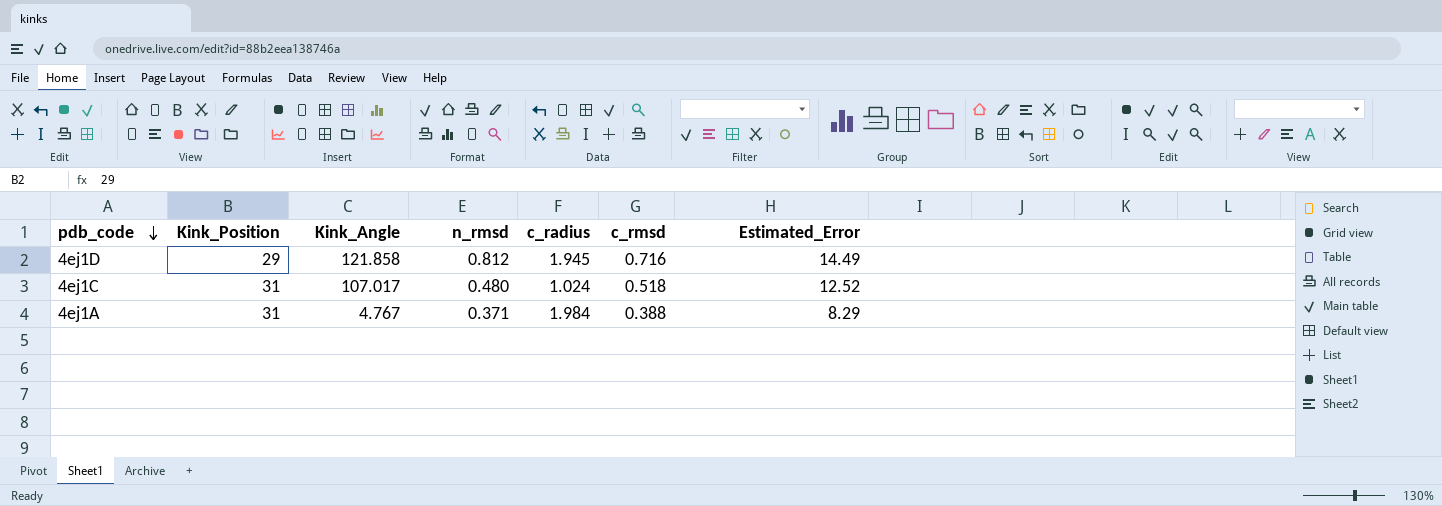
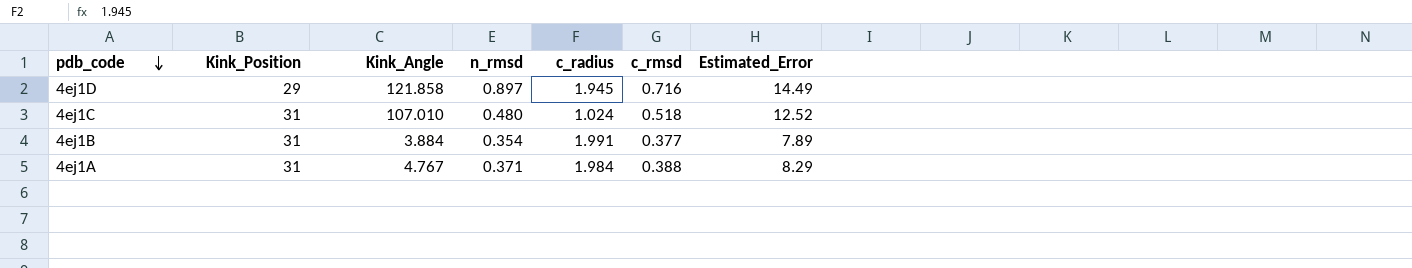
4ej1D | n_rmsd: 0.812 -> 0.897
4ej1C | Kink_Angle: 107.017 -> 107.010
row 4ej1B: none -> 31 | 3.884 | 0.354 | 1.991 | 0.377 | 7.89

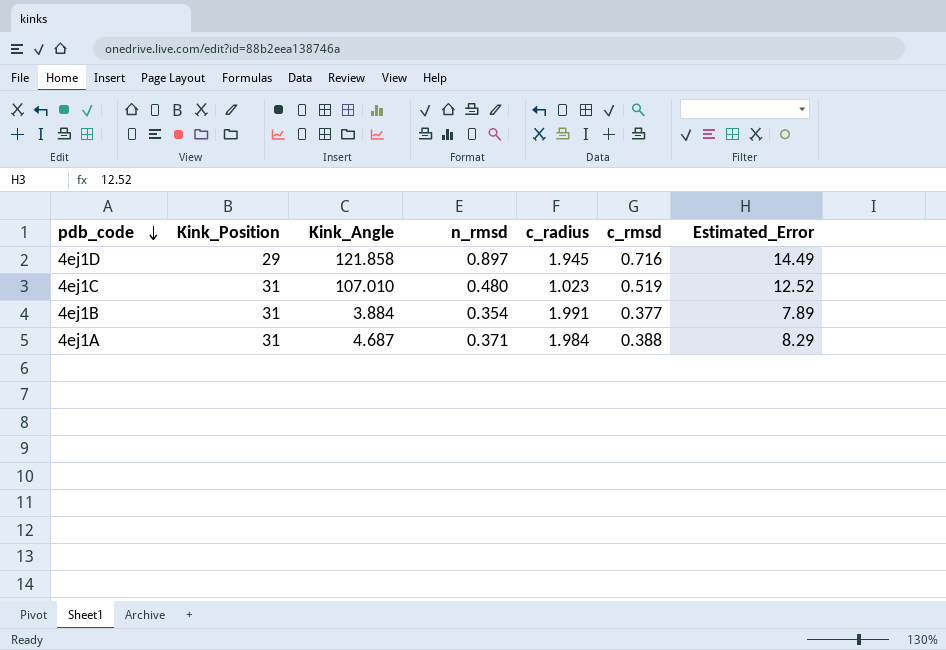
4ej1C | c_radius: 1.024 -> 1.023
4ej1C | c_rmsd: 0.518 -> 0.519
4ej1A | Kink_Angle: 4.767 -> 4.687

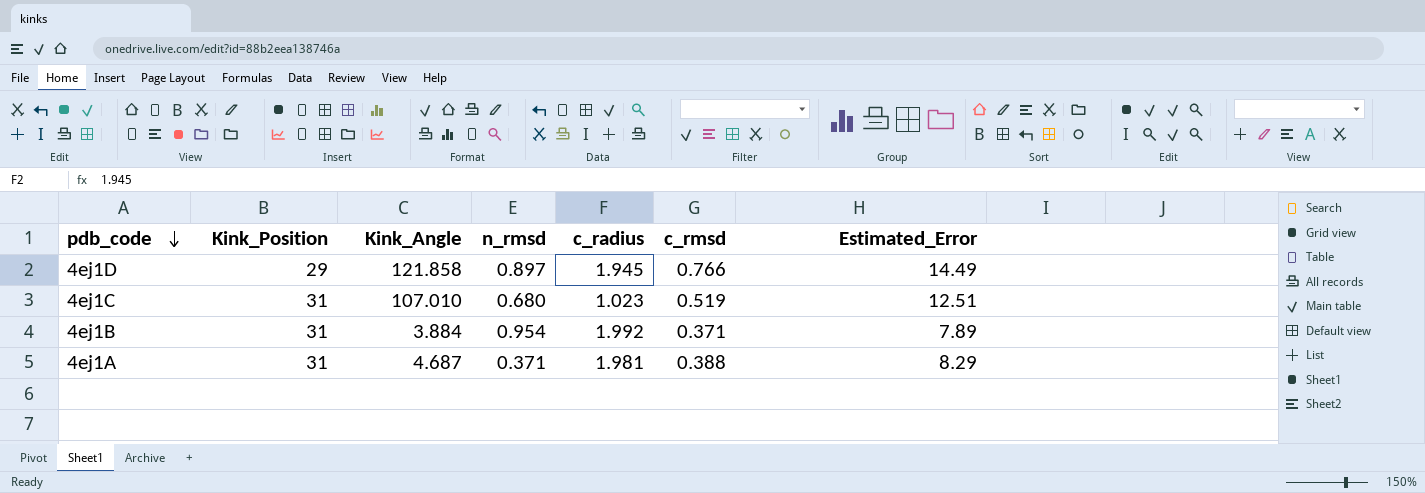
4ej1D | c_rmsd: 0.716 -> 0.766
4ej1C | n_rmsd: 0.480 -> 0.680
4ej1C | Estimated_Error: 12.52 -> 12.51
4ej1B | n_rmsd: 0.354 -> 0.954
4ej1B | c_radius: 1.991 -> 1.992
4ej1B | c_rmsd: 0.377 -> 0.371
4ej1A | c_radius: 1.984 -> 1.981

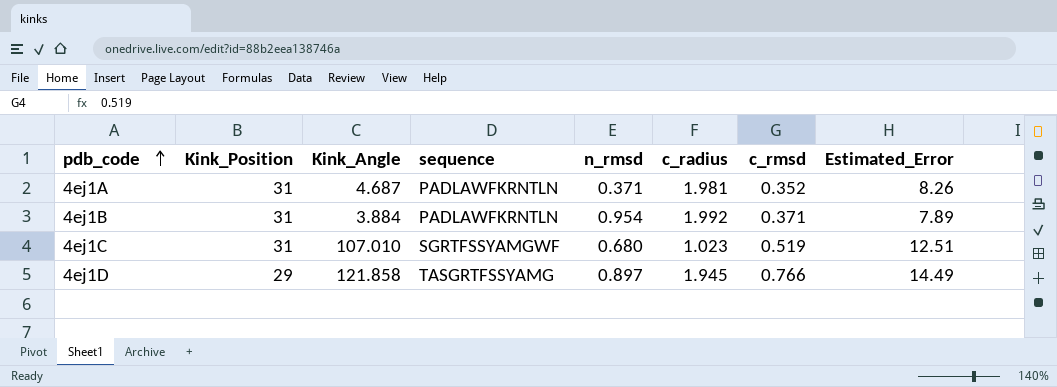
row order: pdb_code descending -> pdb_code ascending
column sequence | position: none -> 4
4ej1A | c_rmsd: 0.388 -> 0.352
4ej1A | Estimated_Error: 8.29 -> 8.26

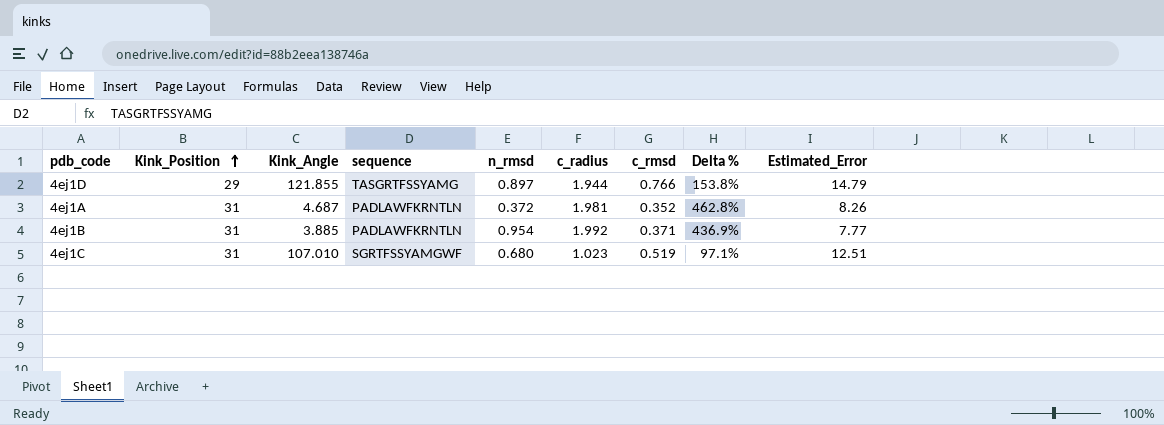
row order: pdb_code ascending -> Kink_Position ascending
column Delta % | formula: none -> ([c_radius] - [c_rmsd]) / [c_rmsd]
4ej1D | Kink_Angle: 121.858 -> 121.855
4ej1D | c_radius: 1.945 -> 1.944
4ej1D | Estimated_Error: 14.49 -> 14.79
4ej1A | n_rmsd: 0.371 -> 0.372
4ej1B | Kink_Angle: 3.884 -> 3.885
4ej1B | Estimated_Error: 7.89 -> 7.77

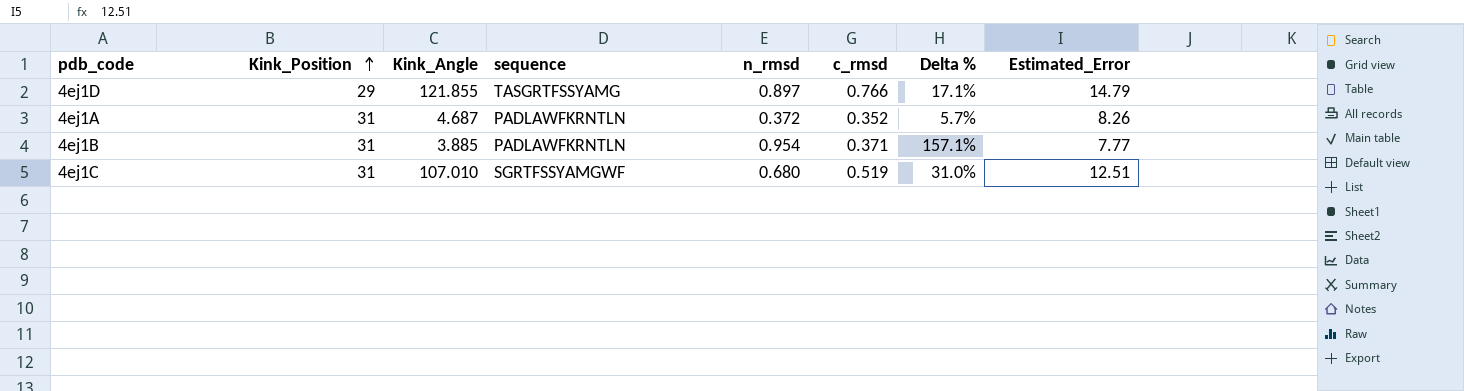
column c_radius | position: 6 -> none
column Delta % | formula: ([c_radius] - [c_rmsd]) / [c_rmsd] -> ([n_rmsd] - [c_rmsd]) / [c_rmsd]

